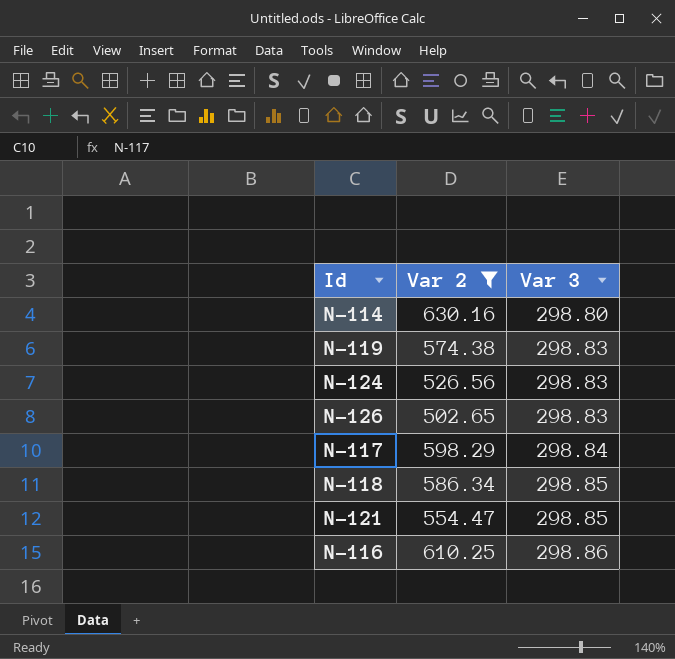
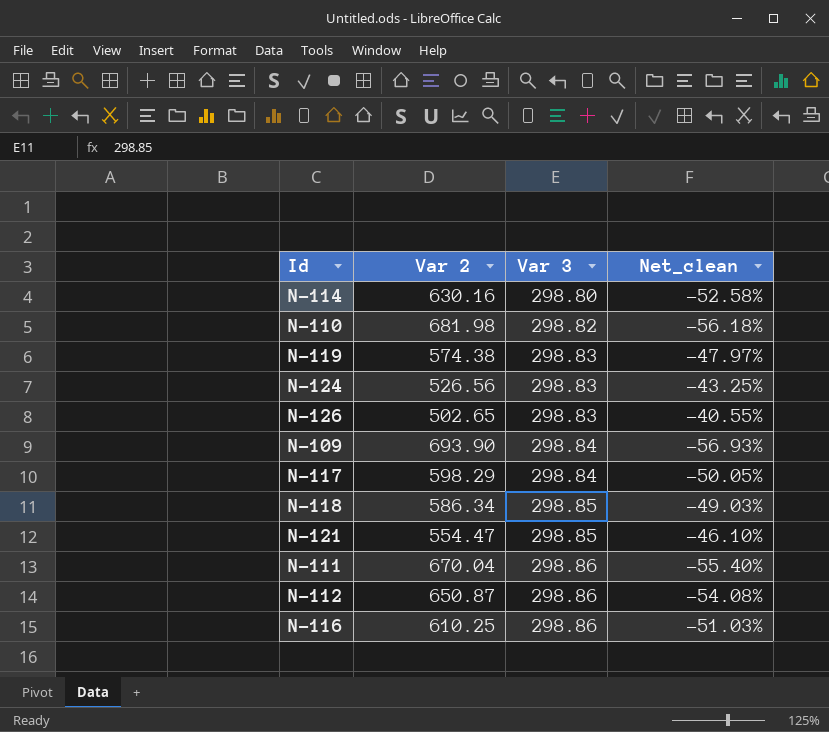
filter: Var 2 <= 630.16 -> none
column Net_clean | formula: none -> ([Var 3] - [Var 2]) / [Var 2]

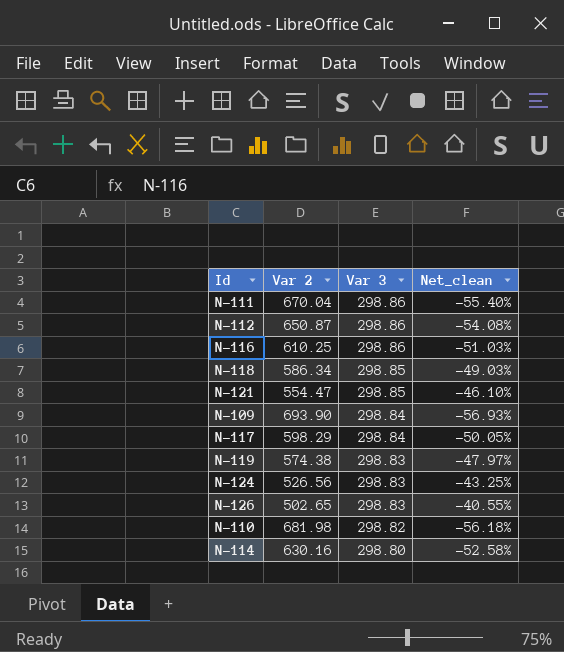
row order: Var 3 ascending -> Var 3 descending

